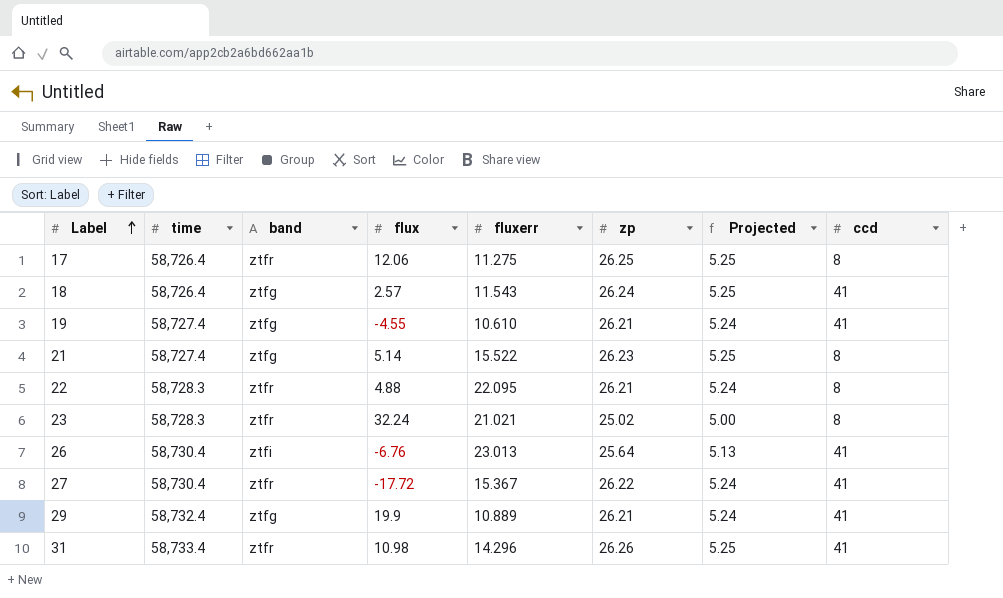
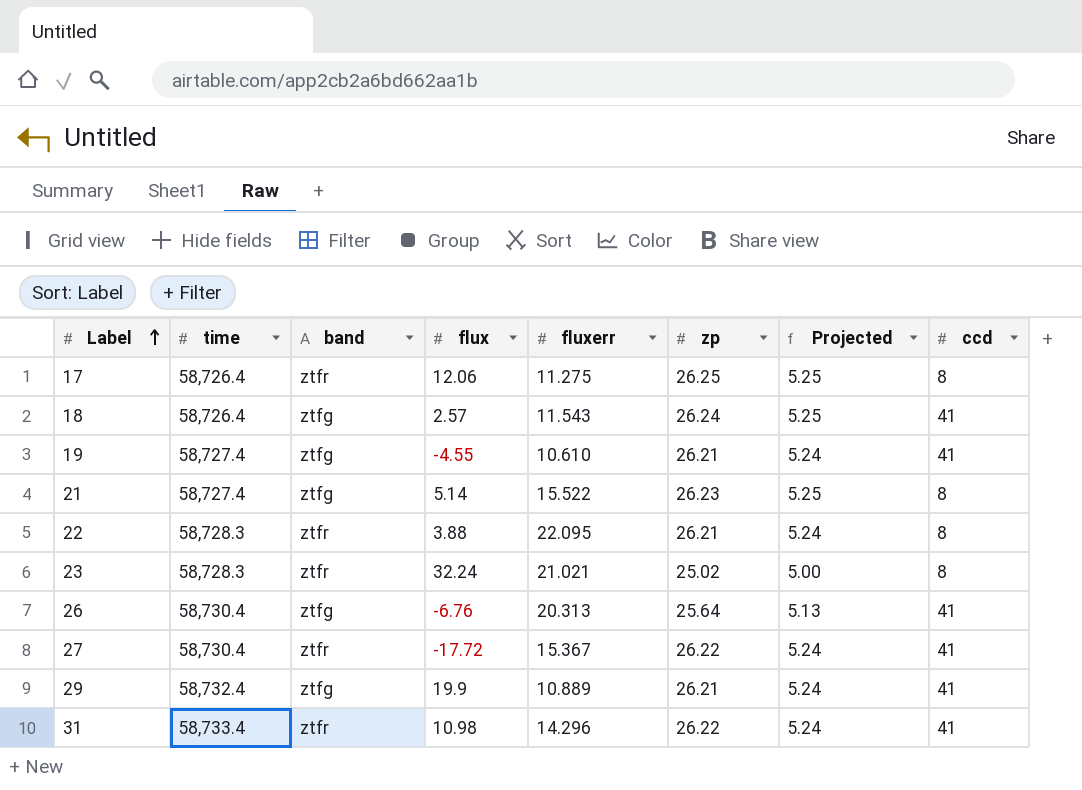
22 | flux: 4.88 -> 3.88
26 | band: ztfi -> ztfg
26 | fluxerr: 23.013 -> 20.313
31 | zp: 26.26 -> 26.22
31 | Projected: 5.25 -> 5.24

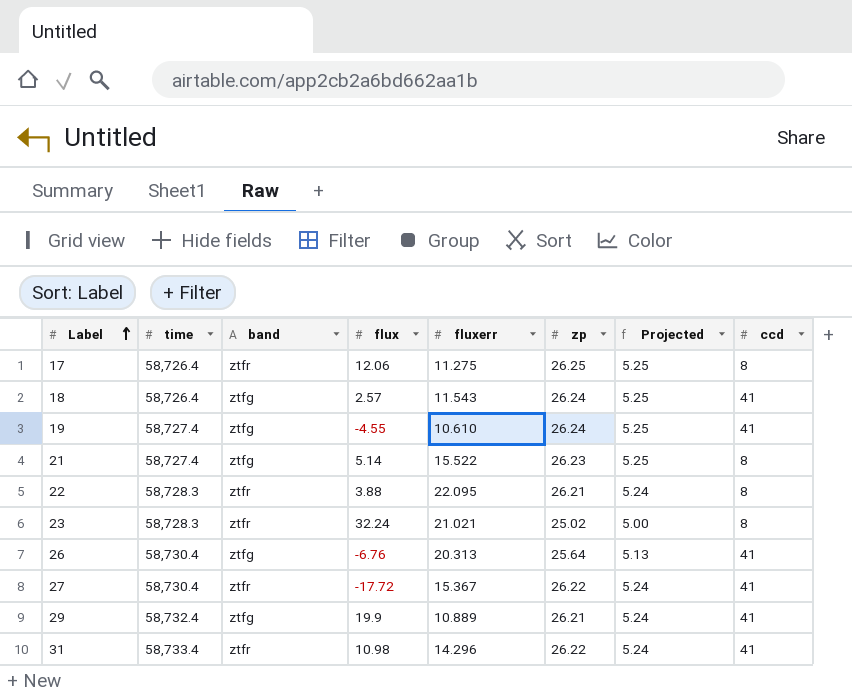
19 | zp: 26.21 -> 26.24
19 | Projected: 5.24 -> 5.25

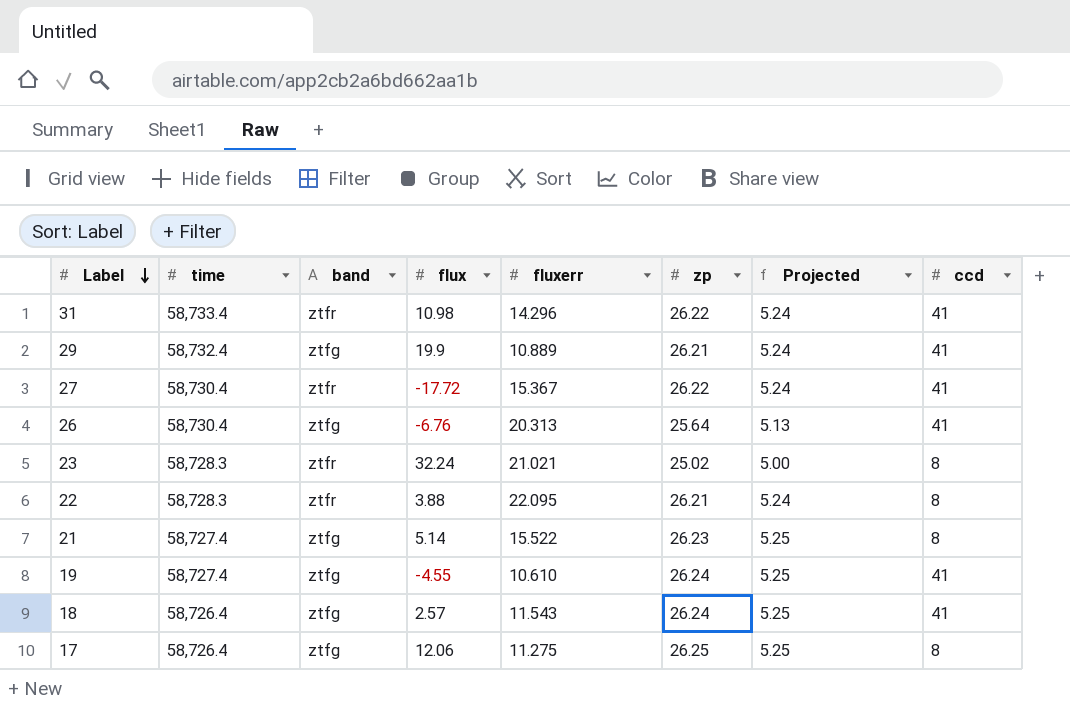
row order: Label ascending -> Label descending
17 | band: ztfr -> ztfg

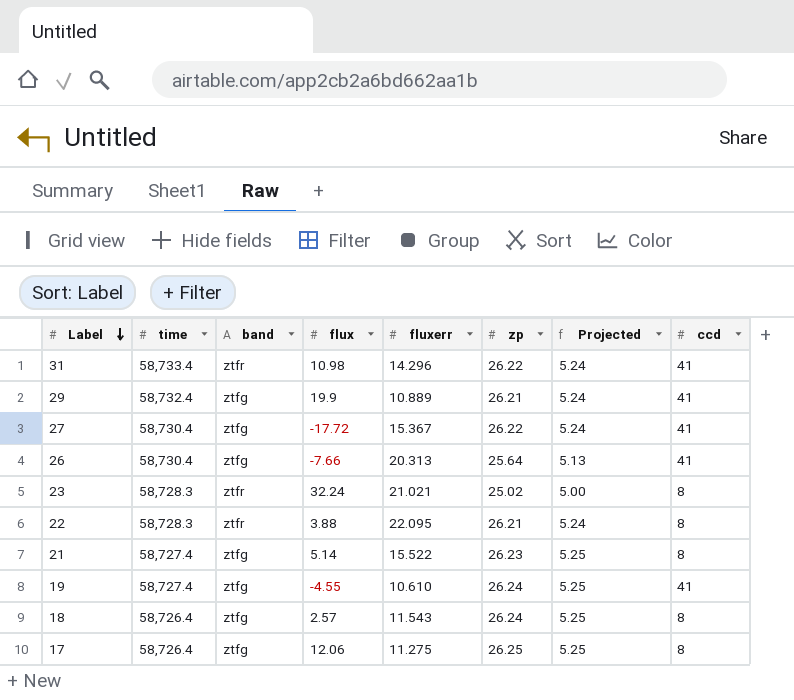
27 | band: ztfr -> ztfg
26 | flux: -6.76 -> -7.66
18 | ccd: 41 -> 8

